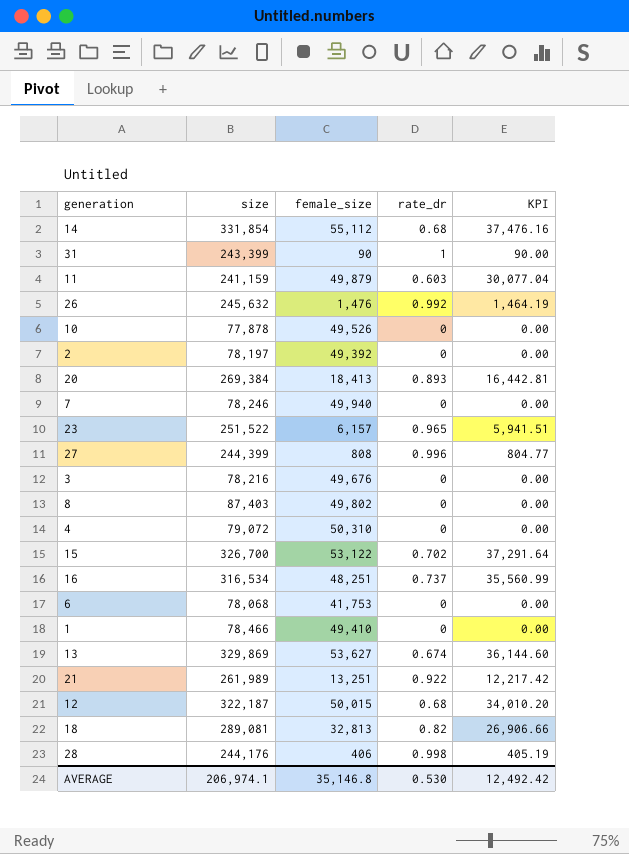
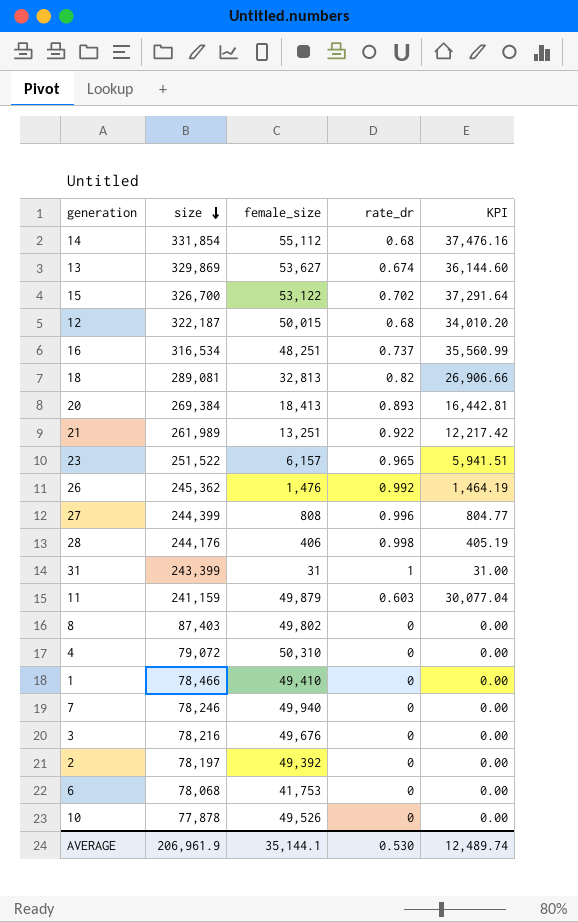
row order: none -> size descending
26 | size: 245,632 -> 245,362
31 | female_size: 90 -> 31
31 | KPI: 90.00 -> 31.00
AVERAGE | size: 206,974.1 -> 206,961.9
AVERAGE | female_size: 35,146.8 -> 35,144.1
AVERAGE | KPI: 12,492.42 -> 12,489.74

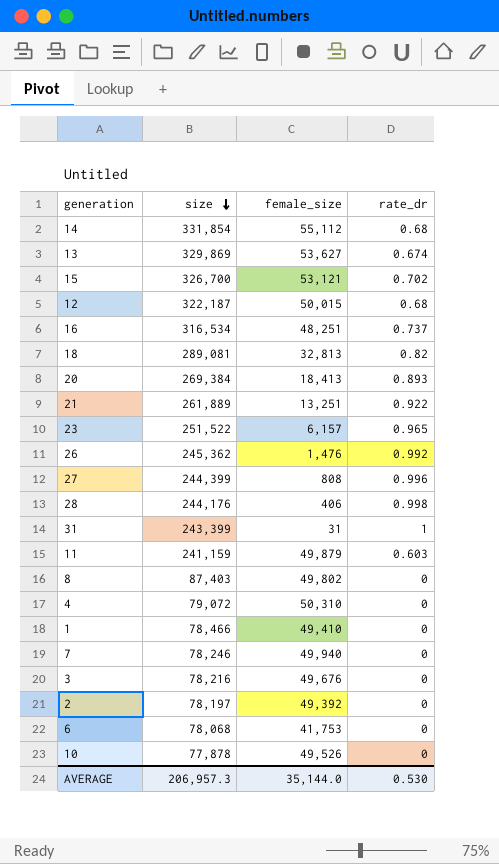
column KPI | formula: [female_size] * [rate_dr] -> none
15 | female_size: 53,122 -> 53,121
21 | size: 261,989 -> 261,889
AVERAGE | size: 206,961.9 -> 206,957.3
AVERAGE | female_size: 35,144.1 -> 35,144.0

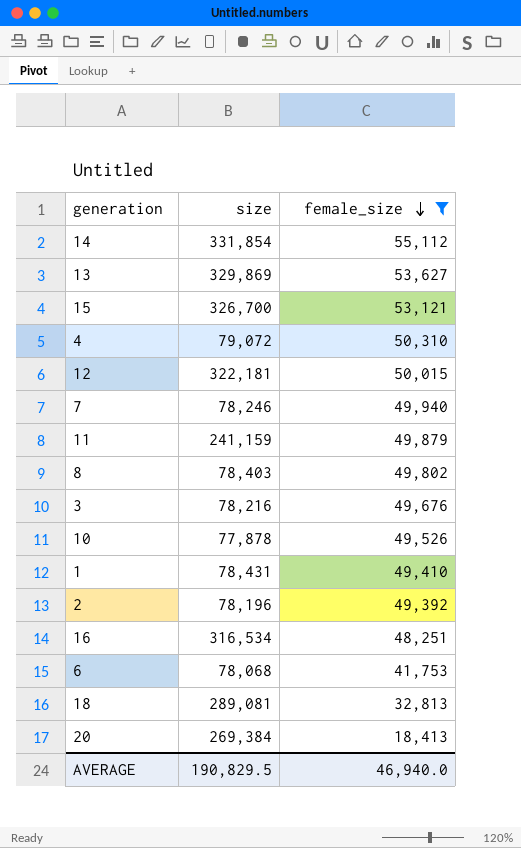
filter: none -> female_size >= 18,413
row order: size descending -> female_size descending
column rate_dr | position: 4 -> none
12 | size: 322,187 -> 322,181
8 | size: 87,403 -> 78,403
1 | size: 78,466 -> 78,431
2 | size: 78,197 -> 78,196
AVERAGE | size: 206,957.3 -> 190,829.5
AVERAGE | female_size: 35,144.0 -> 46,940.0

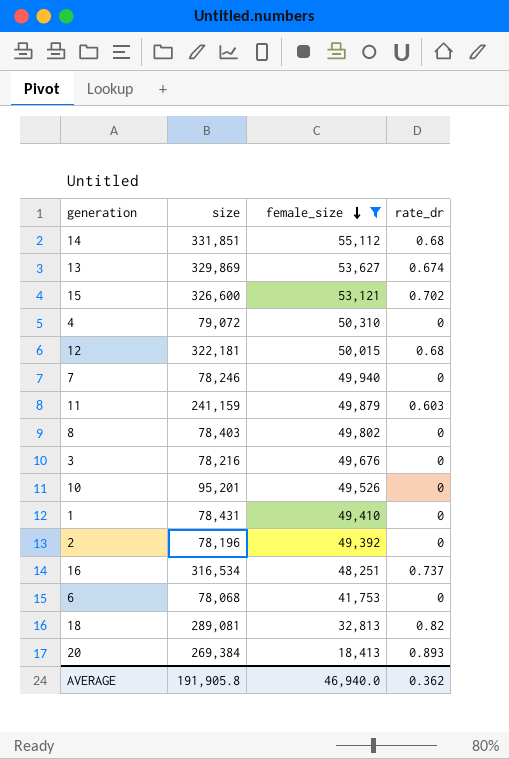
column rate_dr | position: none -> 4
14 | size: 331,854 -> 331,851
15 | size: 326,700 -> 326,600
10 | size: 77,878 -> 95,201
AVERAGE | size: 190,829.5 -> 191,905.8

